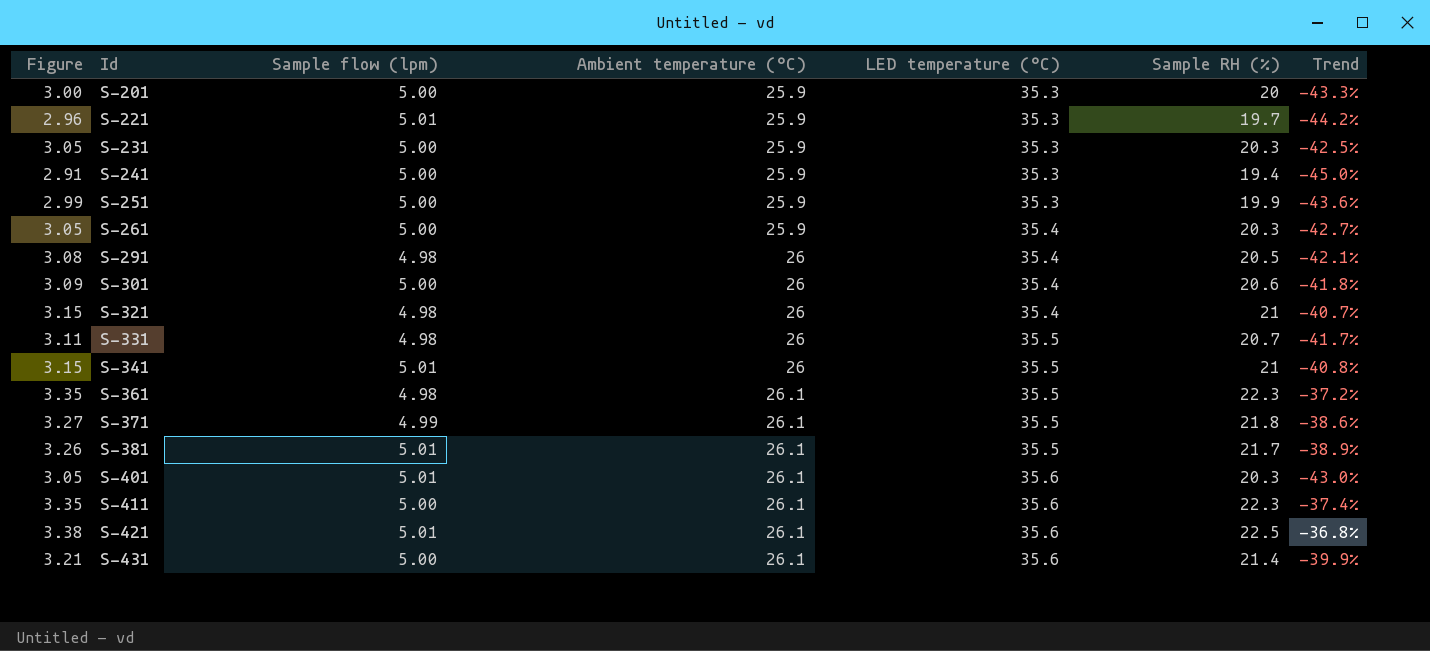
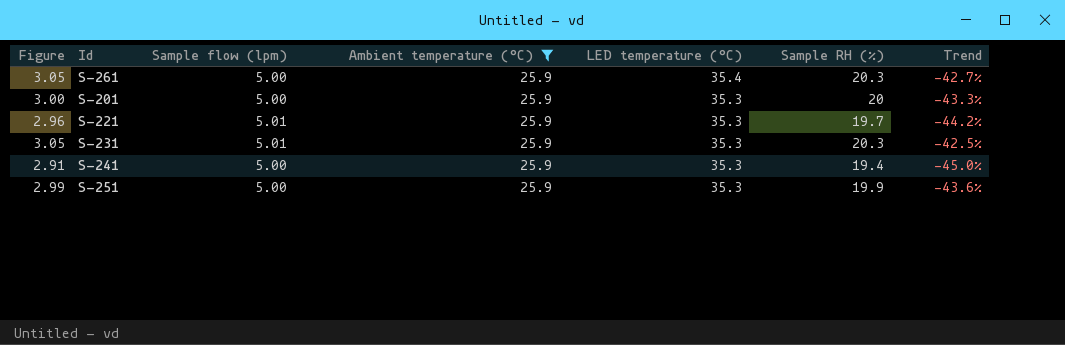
filter: none -> Ambient temperature (°C) = 25.9
row order: Id ascending -> LED temperature (°C) descending
S-231 | Sample flow (lpm): 5.00 -> 5.01

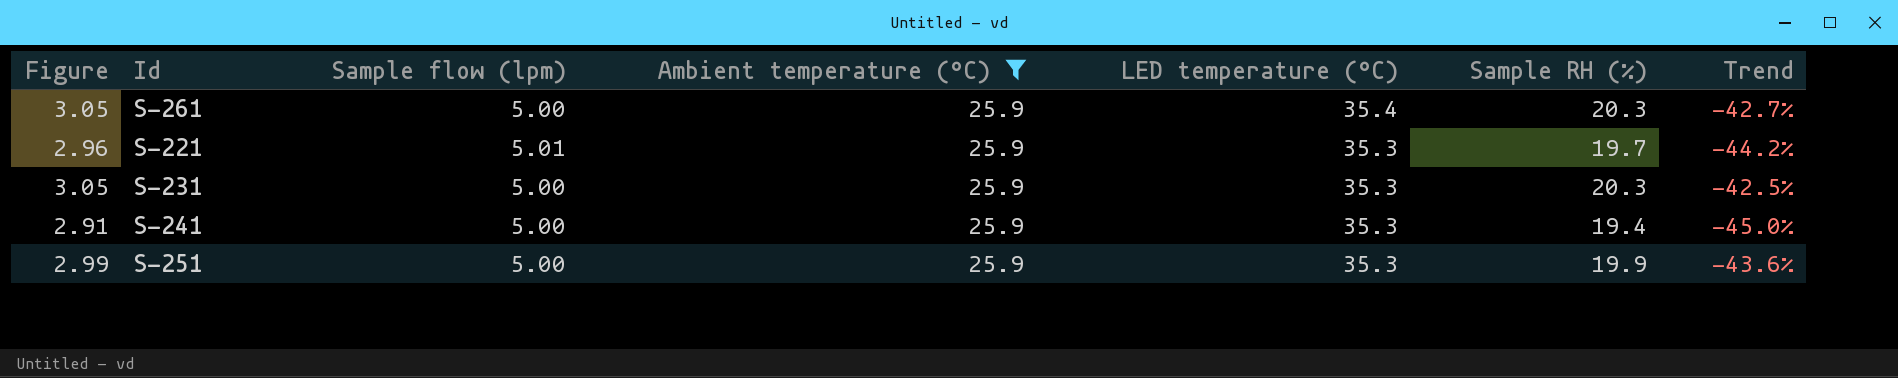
row S-201: 3.00 | 5.00 | 25.9 | 35.3 | 20 | -43.3% -> none
S-231 | Sample flow (lpm): 5.01 -> 5.00

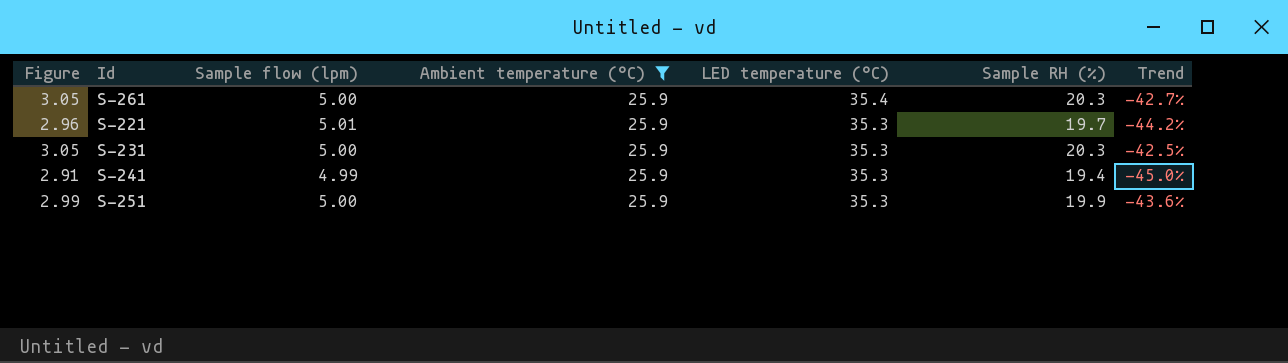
S-241 | Sample flow (lpm): 5.00 -> 4.99

